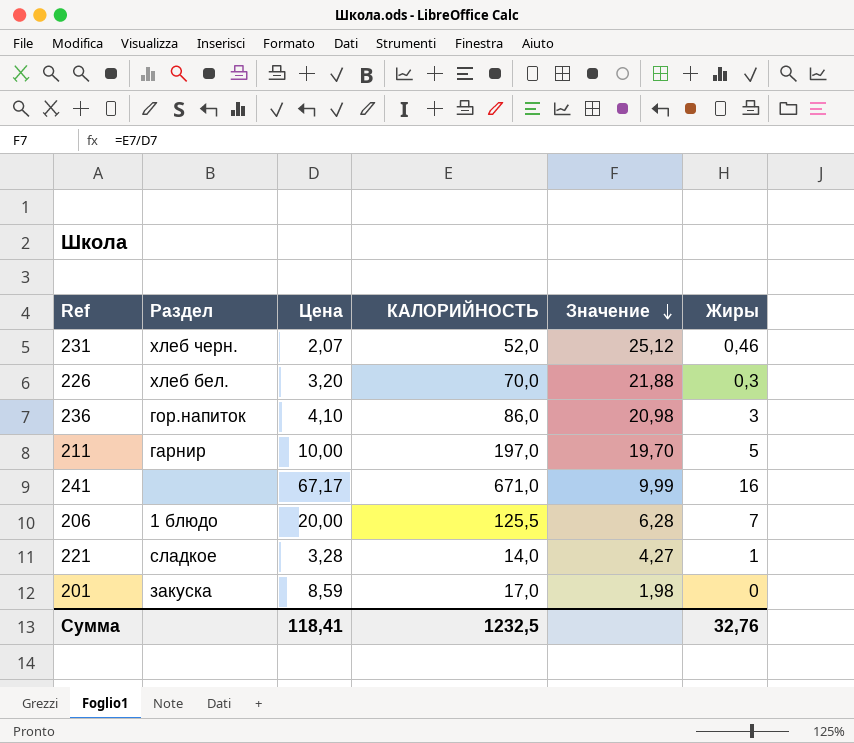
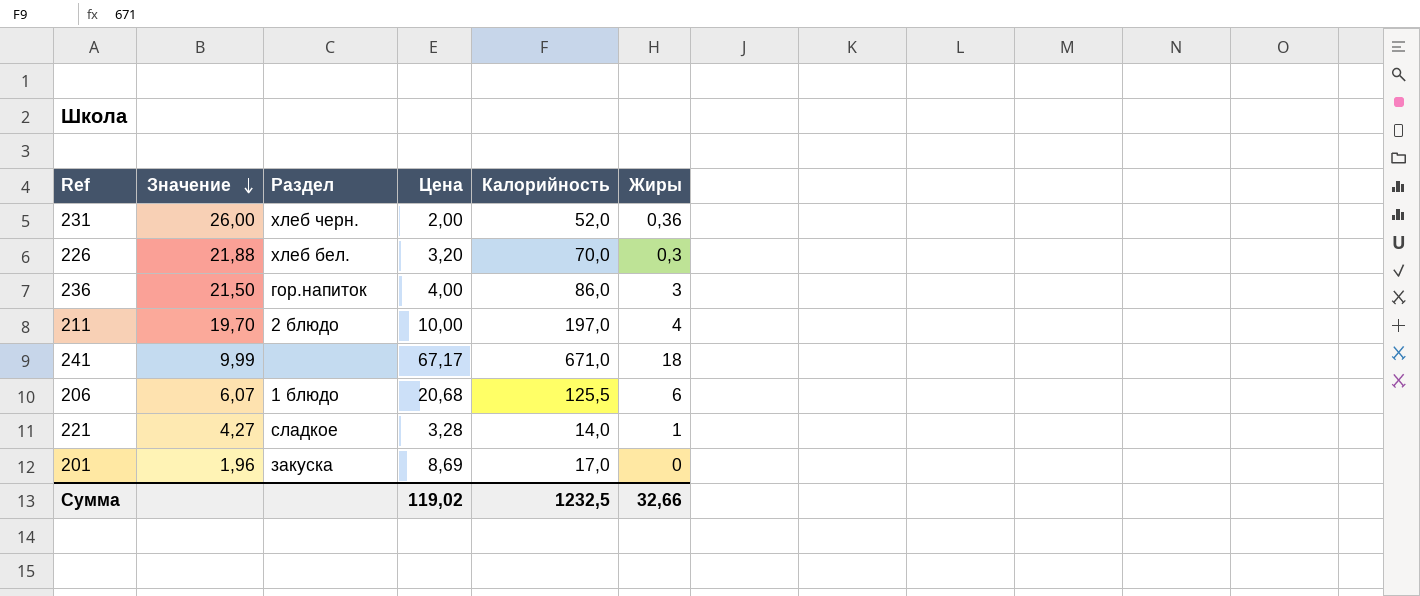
column Значение | position: 5 -> 2
column name: КАЛОРИЙНОСТЬ -> Калорийность
231 | Значение: 25,12 -> 26,00
231 | Цена: 2,07 -> 2,00
231 | Жиры: 0,46 -> 0,36
236 | Значение: 20,98 -> 21,50
236 | Цена: 4,10 -> 4,00
211 | Раздел: гарнир -> 2 блюдо
211 | Жиры: 5 -> 4
241 | Жиры: 16 -> 18
206 | Значение: 6,28 -> 6,07
206 | Цена: 20,00 -> 20,68
206 | Жиры: 7 -> 6
201 | Значение: 1,98 -> 1,96
201 | Цена: 8,59 -> 8,69
Сумма | Цена: 118,41 -> 119,02
Сумма | Жиры: 32,76 -> 32,66

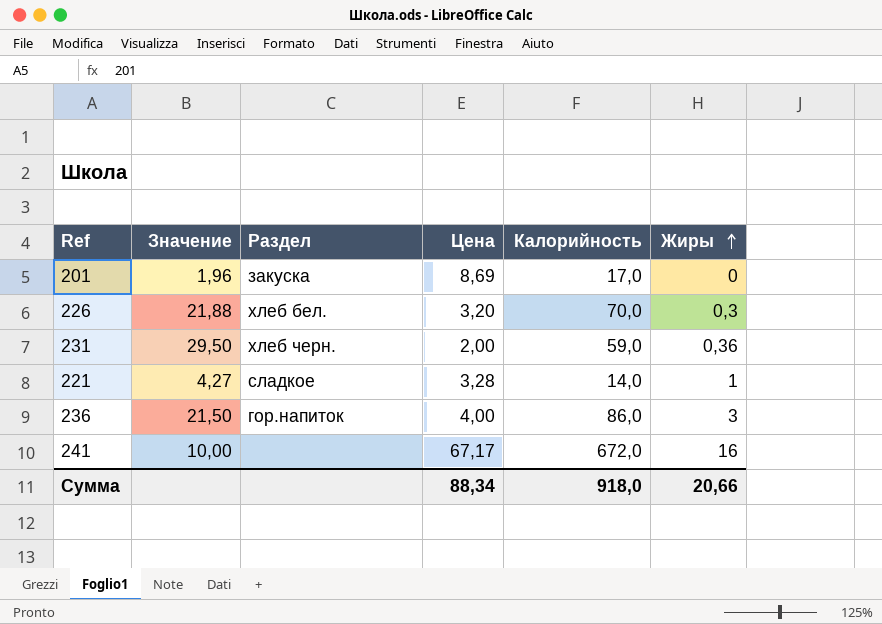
row order: Значение descending -> Жиры ascending
row 211: 19,70 | 2 блюдо | 10,00 | 197,0 | 4 -> none
row 206: 6,07 | 1 блюдо | 20,68 | 125,5 | 6 -> none
231 | Значение: 26,00 -> 29,50
231 | Калорийность: 52,0 -> 59,0
241 | Значение: 9,99 -> 10,00
241 | Калорийность: 671,0 -> 672,0
241 | Жиры: 18 -> 16
Сумма | Цена: 119,02 -> 88,34
Сумма | Калорийность: 1232,5 -> 918,0
Сумма | Жиры: 32,66 -> 20,66

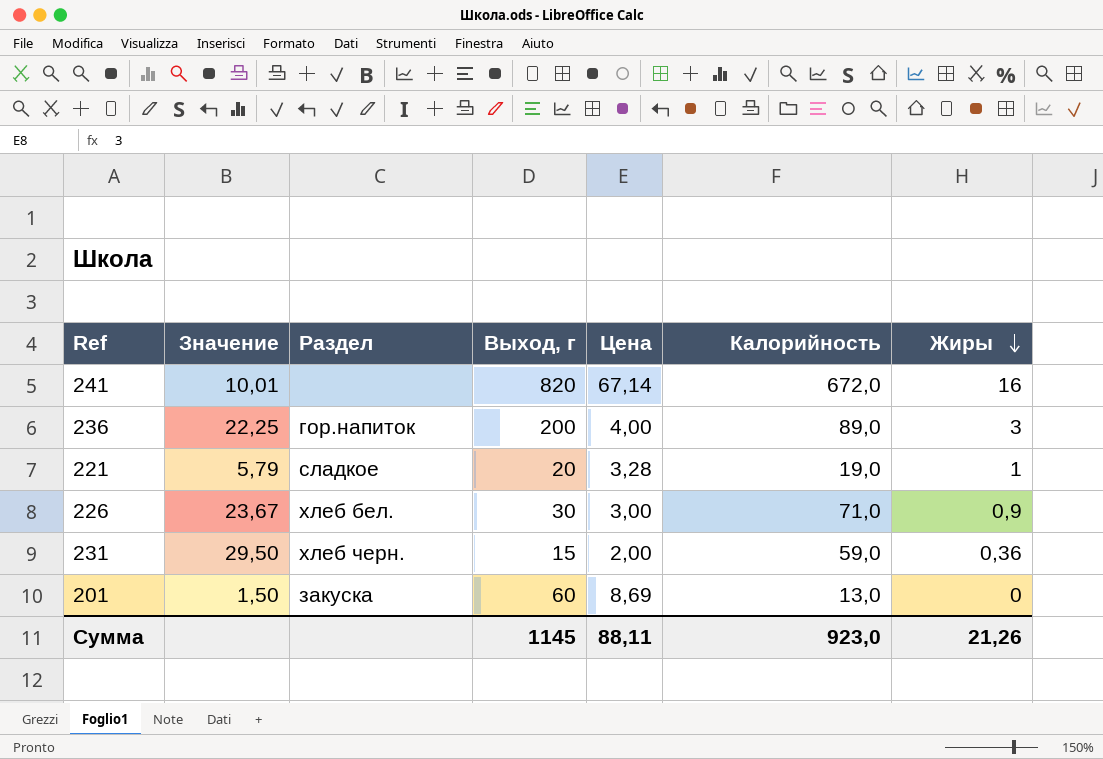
row order: Жиры ascending -> Жиры descending
column Выход, г | position: none -> 4
241 | Значение: 10,00 -> 10,01
241 | Цена: 67,17 -> 67,14
236 | Значение: 21,50 -> 22,25
236 | Калорийность: 86,0 -> 89,0
221 | Значение: 4,27 -> 5,79
221 | Калорийность: 14,0 -> 19,0
226 | Значение: 21,88 -> 23,67
226 | Цена: 3,20 -> 3,00
226 | Калорийность: 70,0 -> 71,0
226 | Жиры: 0,3 -> 0,9
201 | Значение: 1,96 -> 1,50
201 | Калорийность: 17,0 -> 13,0
Сумма | Цена: 88,34 -> 88,11
Сумма | Калорийность: 918,0 -> 923,0
Сумма | Жиры: 20,66 -> 21,26

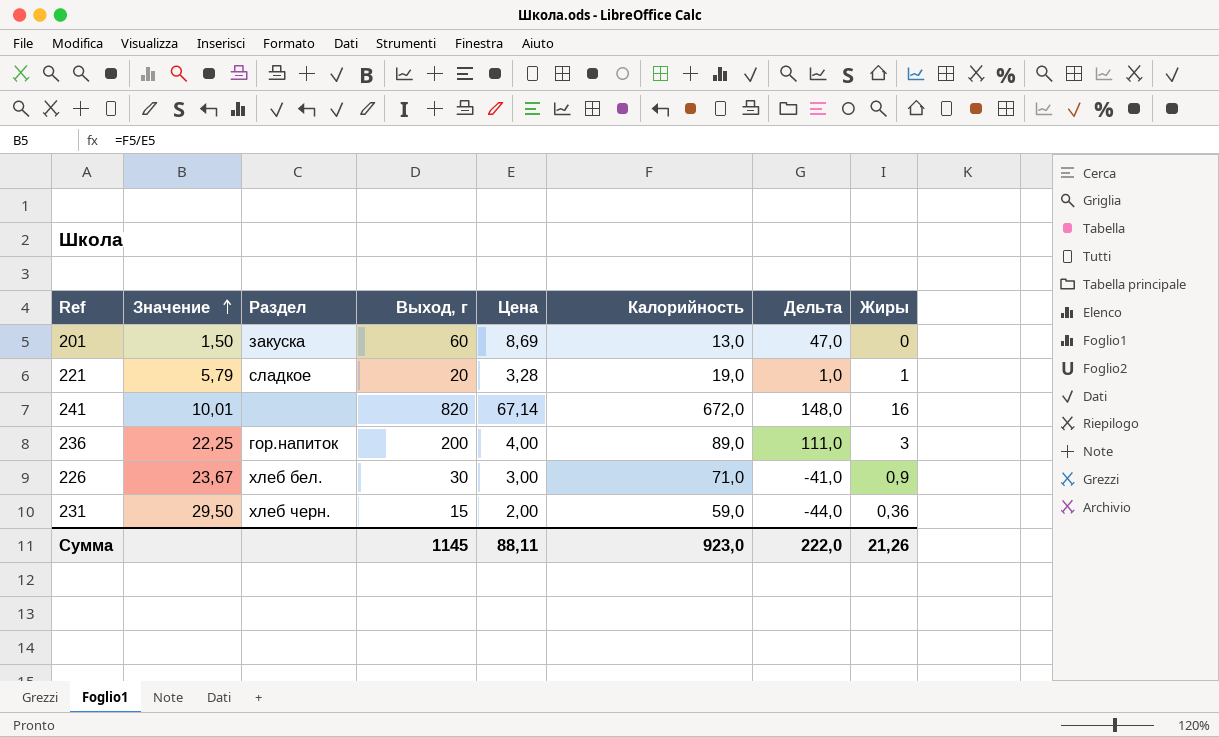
row order: Жиры descending -> Значение ascending
column Дельта | formula: none -> [Выход, г] - [Калорийность]

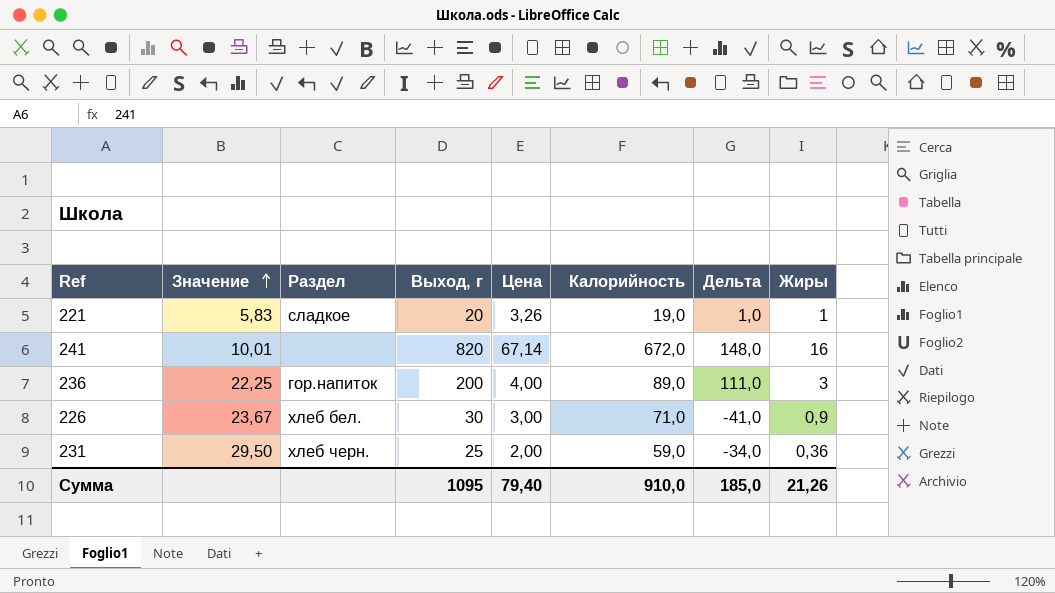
row 201: 1,50 | закуска | 60 | 8,69 | 13,0 | 47,0 | 0 -> none
221 | Значение: 5,79 -> 5,83
221 | Цена: 3,28 -> 3,26
231 | Выход, г: 15 -> 25
231 | Дельта: -44,0 -> -34,0
Сумма | Выход, г: 1145 -> 1095
Сумма | Цена: 88,11 -> 79,40
Сумма | Калорийность: 923,0 -> 910,0
Сумма | Дельта: 222,0 -> 185,0

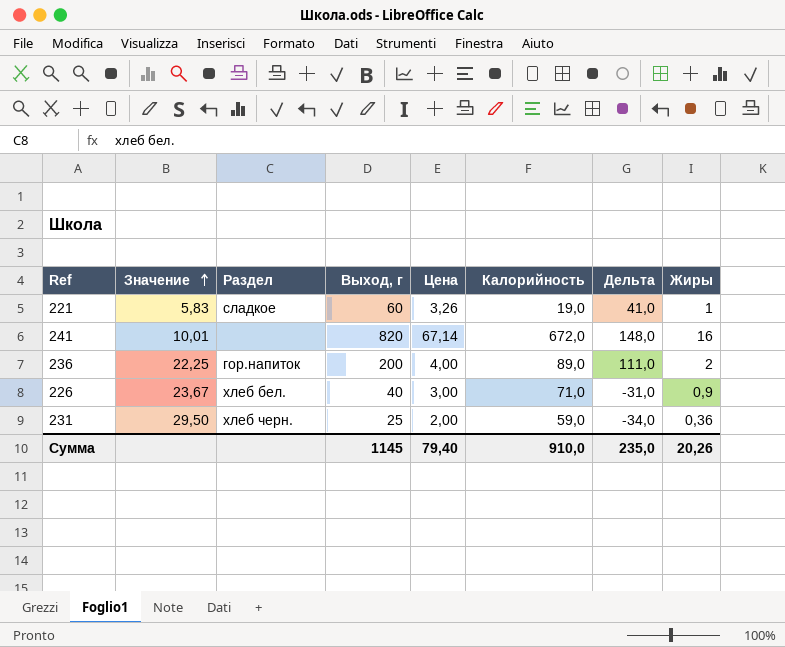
221 | Выход, г: 20 -> 60
221 | Дельта: 1,0 -> 41,0
236 | Жиры: 3 -> 2
226 | Выход, г: 30 -> 40
226 | Дельта: -41,0 -> -31,0
Сумма | Выход, г: 1095 -> 1145
Сумма | Дельта: 185,0 -> 235,0
Сумма | Жиры: 21,26 -> 20,26

